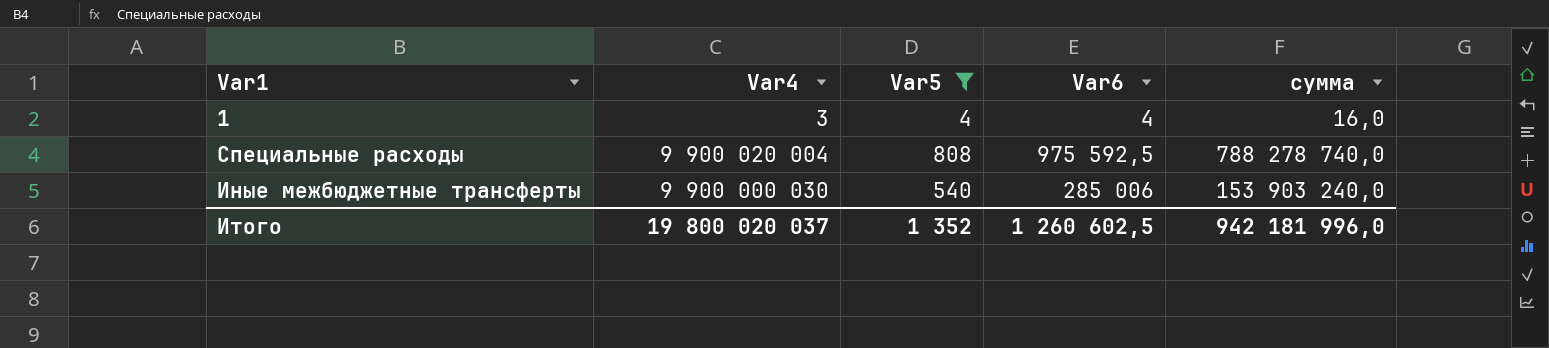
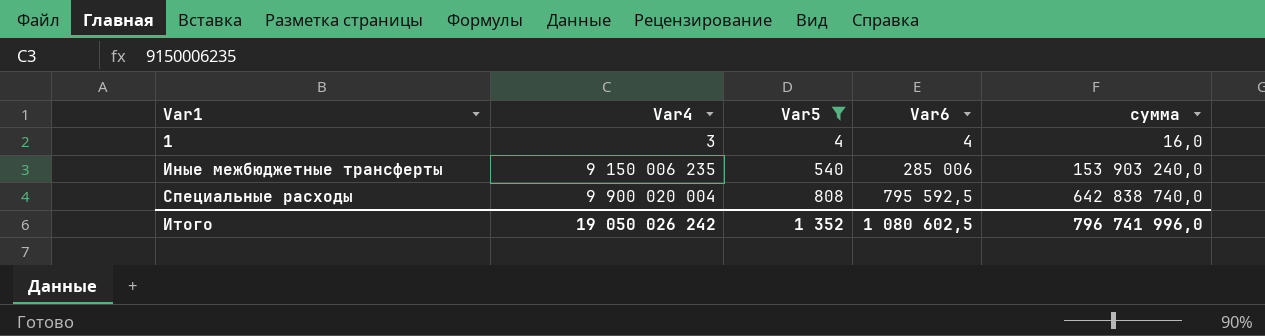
row order: none -> Var1 ascending
Иные межбюджетные трансферты | Var4: 9 900 000 030 -> 9 150 006 235
Специальные расходы | Var6: 975 592,5 -> 795 592,5
Специальные расходы | сумма: 788 278 740,0 -> 642 838 740,0
Итого | Var4: 19 800 020 037 -> 19 050 026 242
Итого | Var6: 1 260 602,5 -> 1 080 602,5
Итого | сумма: 942 181 996,0 -> 796 741 996,0

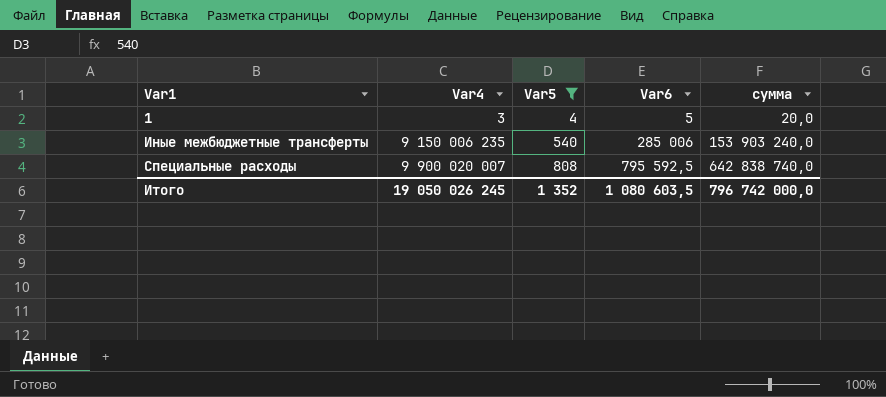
1 | Var6: 4 -> 5
1 | сумма: 16,0 -> 20,0
Специальные расходы | Var4: 9 900 020 004 -> 9 900 020 007
Итого | Var4: 19 050 026 242 -> 19 050 026 245
Итого | Var6: 1 080 602,5 -> 1 080 603,5
Итого | сумма: 796 741 996,0 -> 796 742 000,0

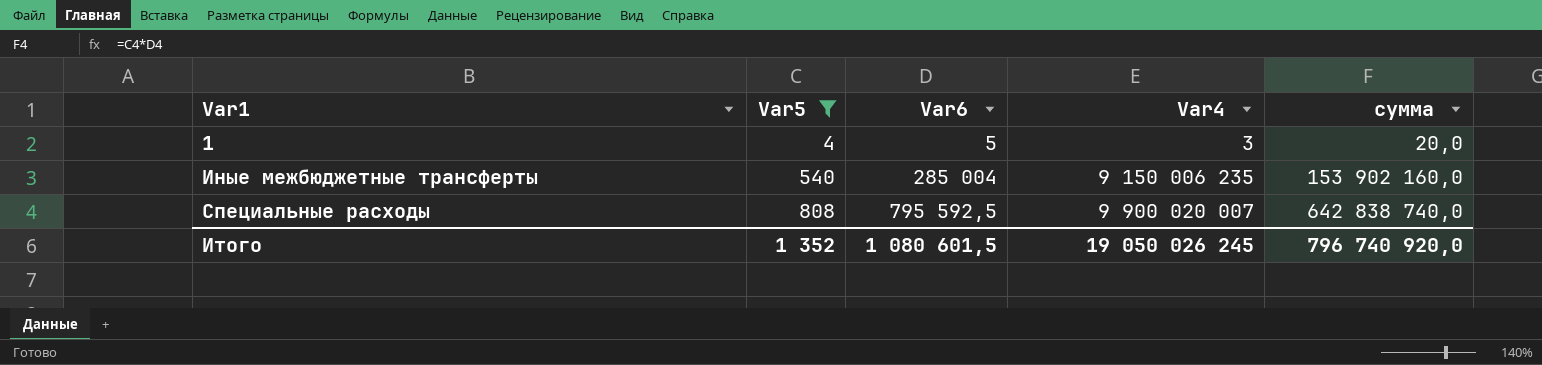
column Var4 | position: 2 -> 4
Иные межбюджетные трансферты | Var6: 285 006 -> 285 004
Иные межбюджетные трансферты | сумма: 153 903 240,0 -> 153 902 160,0
Итого | Var6: 1 080 603,5 -> 1 080 601,5
Итого | сумма: 796 742 000,0 -> 796 740 920,0

